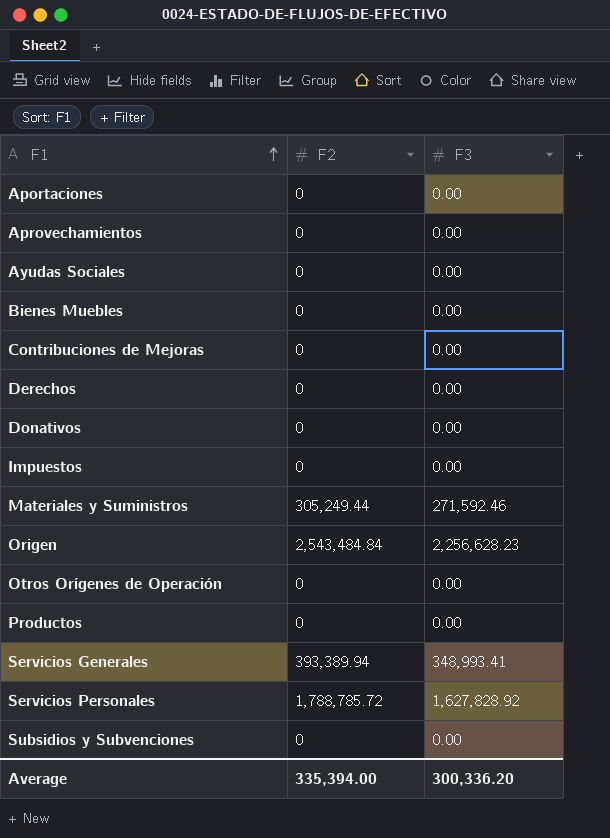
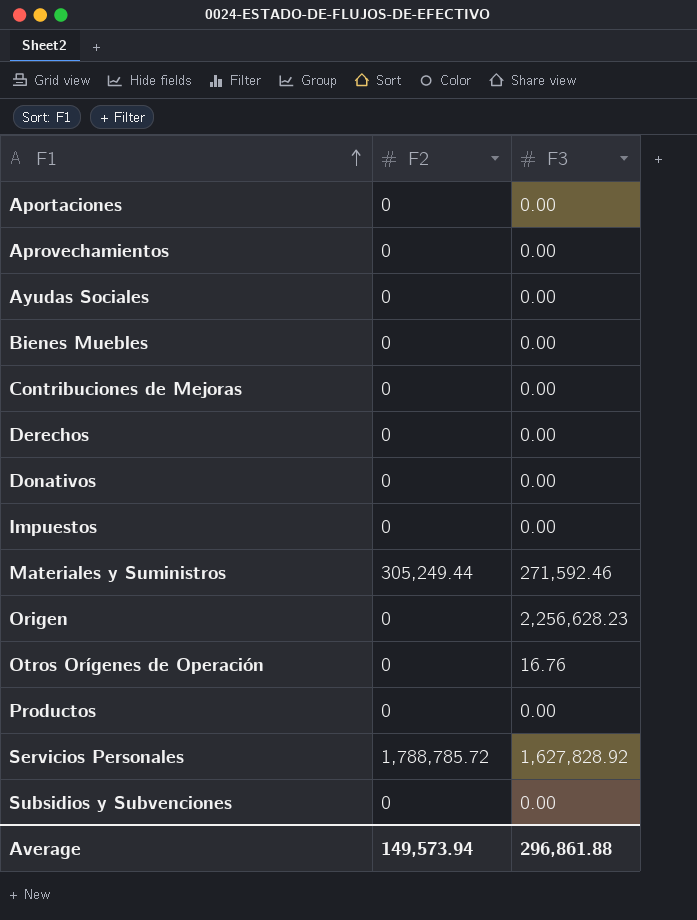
row Servicios Generales: 393,389.94 | 348,993.41 -> none
Origen | F2: 2,543,484.84 -> 0
Otros Orígenes de Operación | F3: 0.00 -> 16.76
Average | F2: 335,394.00 -> 149,573.94
Average | F3: 300,336.20 -> 296,861.88

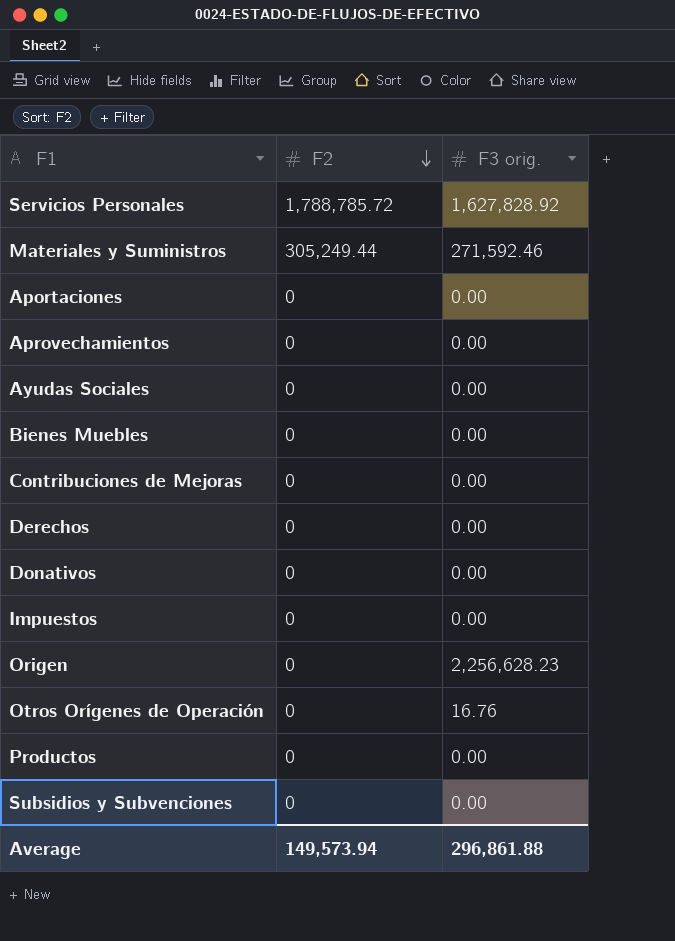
row order: F1 ascending -> F2 descending
column name: F3 -> F3 orig.

